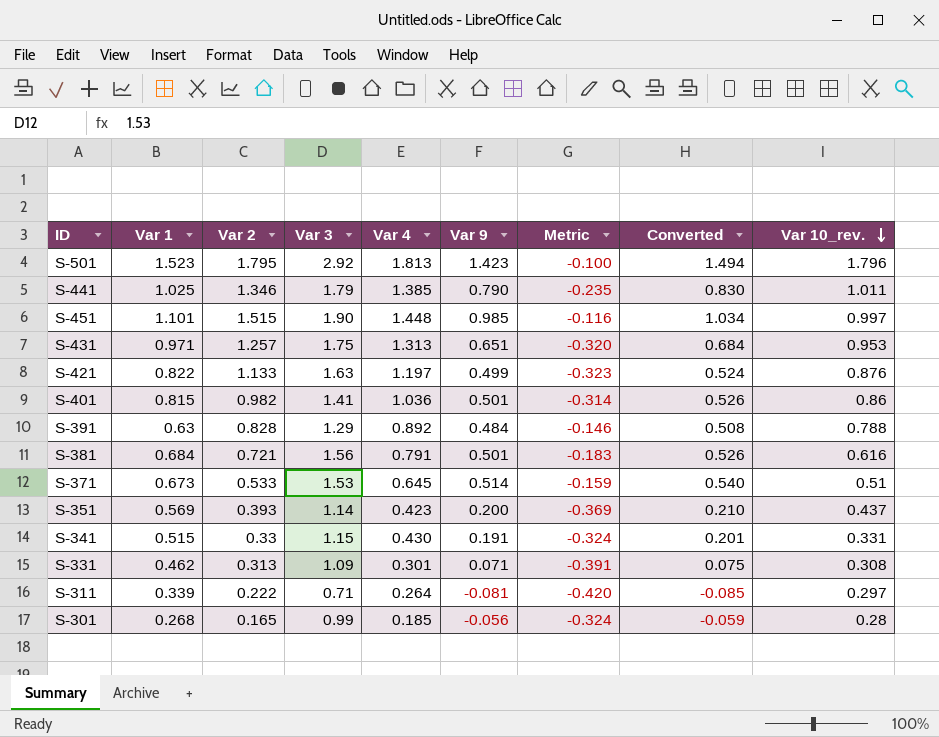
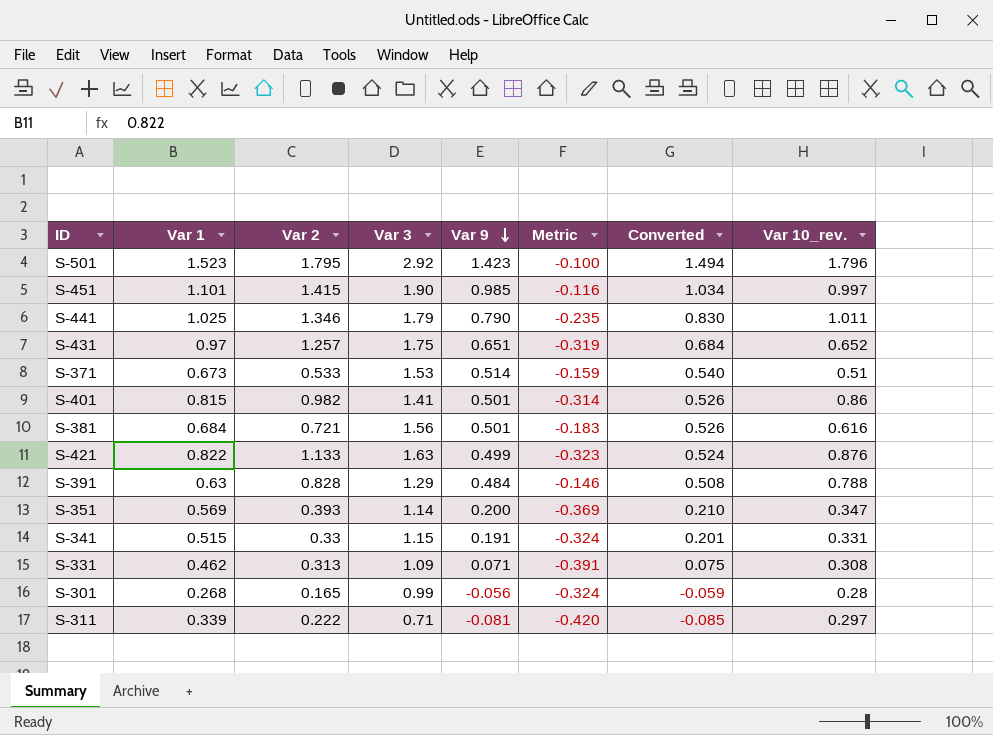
row order: Var 10_rev. descending -> Var 9 descending
column Var 4 | position: 5 -> none
S-451 | Var 2: 1.515 -> 1.415
S-431 | Var 1: 0.971 -> 0.97
S-431 | Metric: -0.320 -> -0.319
S-431 | Var 10_rev.: 0.953 -> 0.652
S-351 | Var 10_rev.: 0.437 -> 0.347

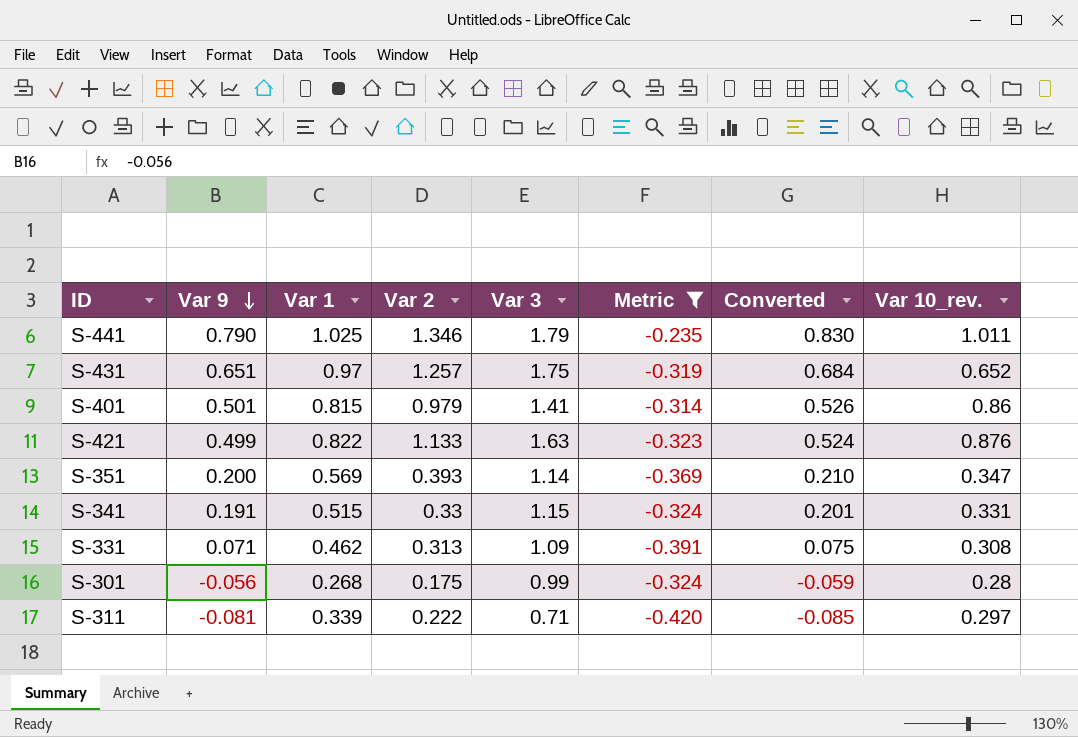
filter: none -> Metric <= -0.235
column Var 9 | position: 5 -> 2
S-401 | Var 2: 0.982 -> 0.979
S-301 | Var 2: 0.165 -> 0.175

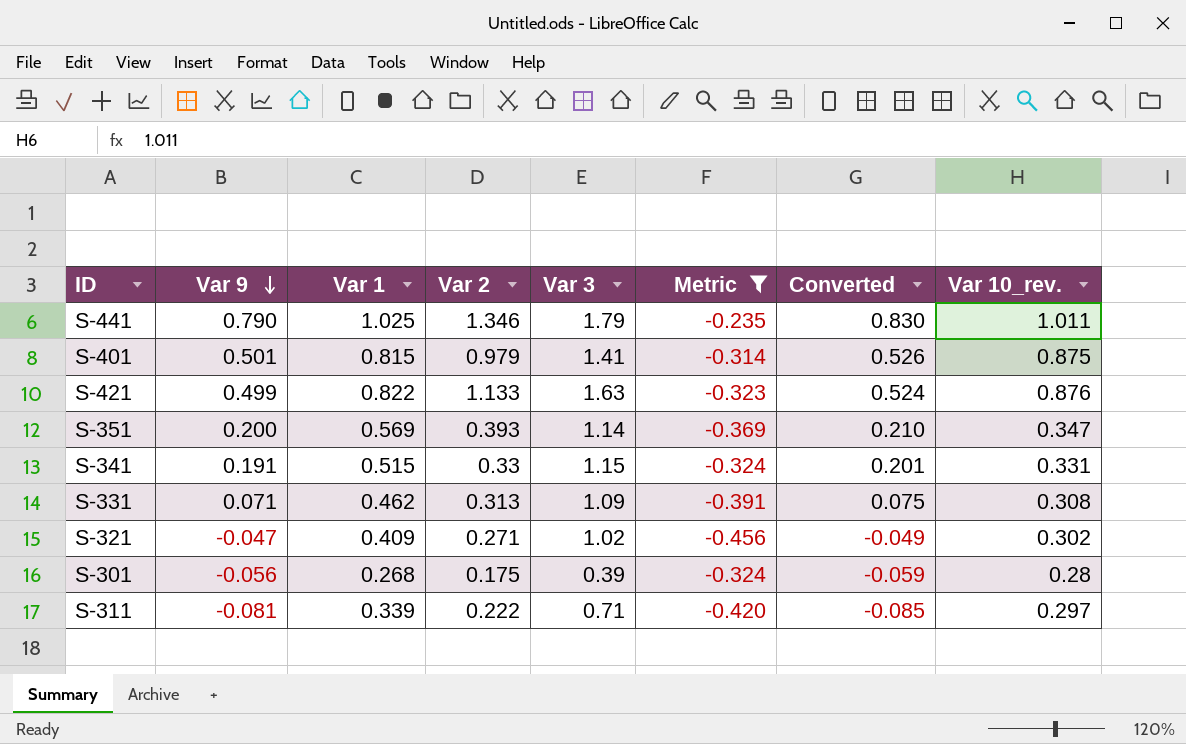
row S-431: 0.651 | 0.97 | 1.257 | 1.75 | -0.319 | 0.684 | 0.652 -> none
S-401 | Var 10_rev.: 0.86 -> 0.875
row S-321: none -> -0.047 | 0.409 | 0.271 | 1.02 | -0.456 | -0.049 | 0.302
S-301 | Var 3: 0.99 -> 0.39

